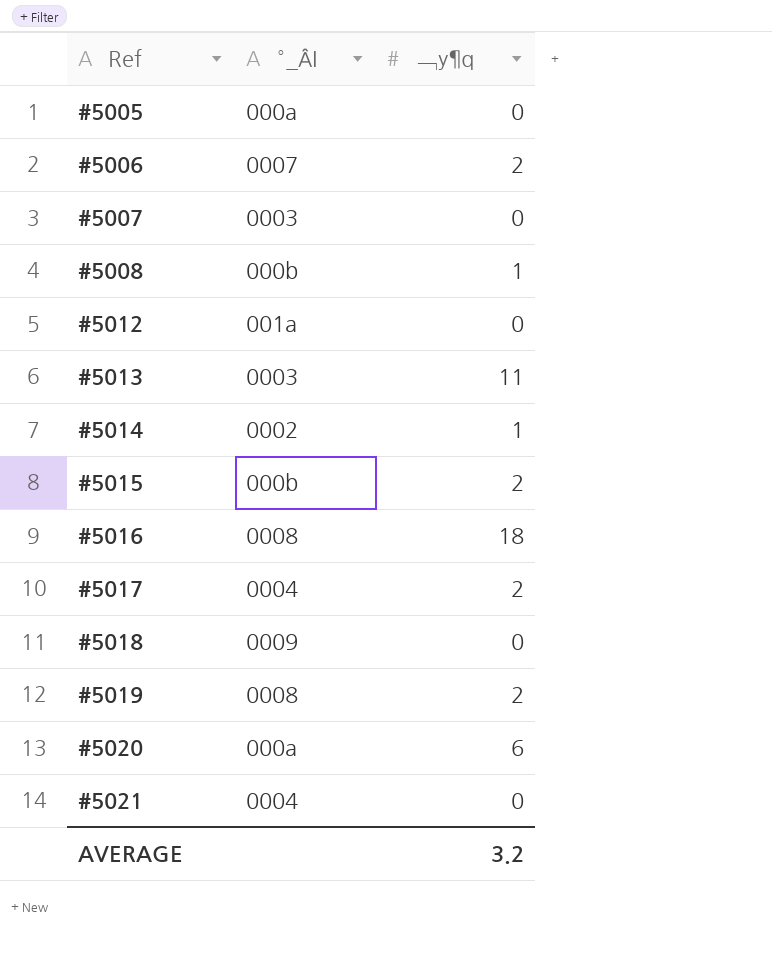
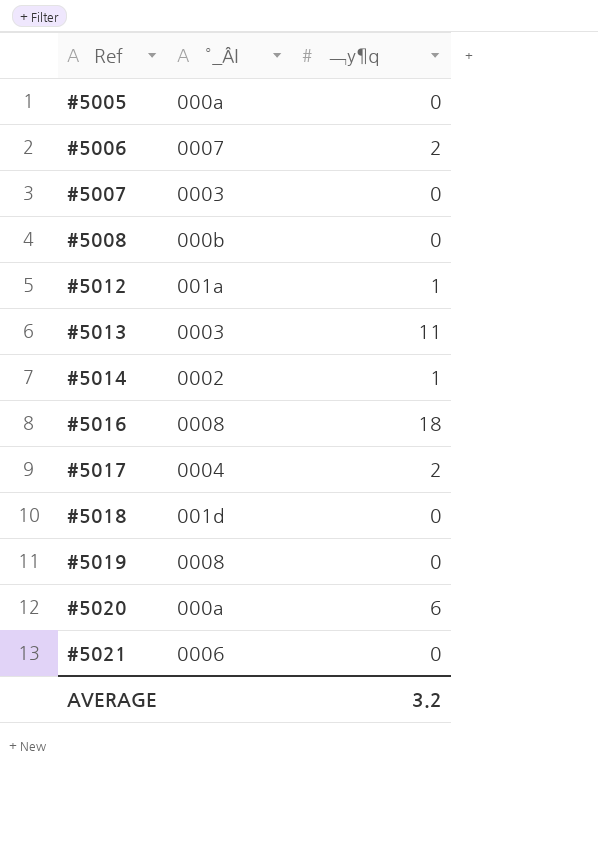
row #5015: 000b | 2 -> none
#5008 | ¬y¶q: 1 -> 0
#5012 | ¬y¶q: 0 -> 1
#5018 | °_ÂI: 0009 -> 001d
#5019 | ¬y¶q: 2 -> 0
#5021 | °_ÂI: 0004 -> 0006

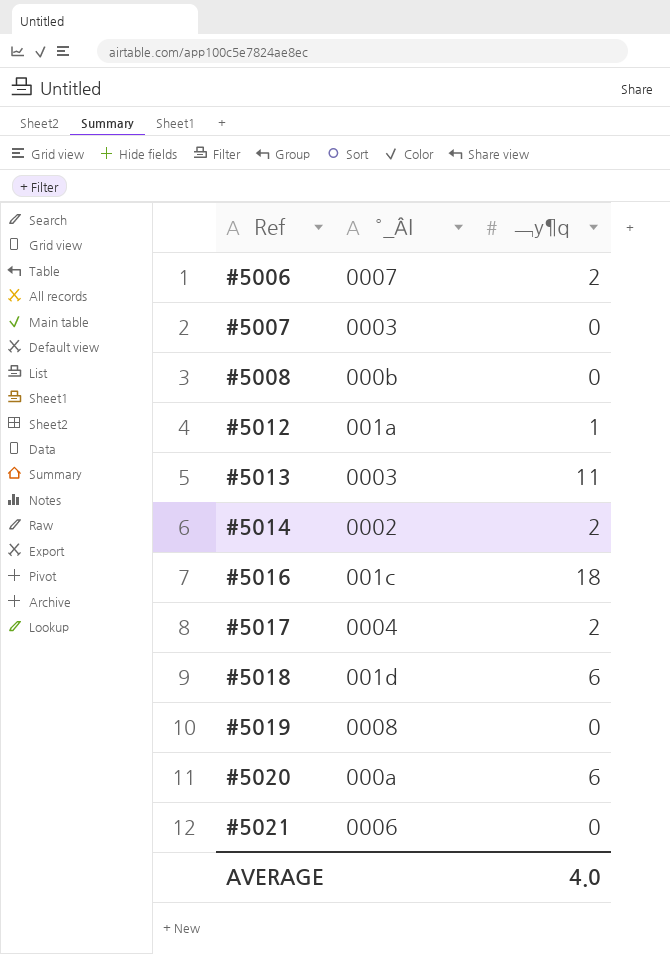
row #5005: 000a | 0 -> none
#5014 | ¬y¶q: 1 -> 2
#5016 | °_ÂI: 0008 -> 001c
#5018 | ¬y¶q: 0 -> 6
AVERAGE | ¬y¶q: 3.2 -> 4.0

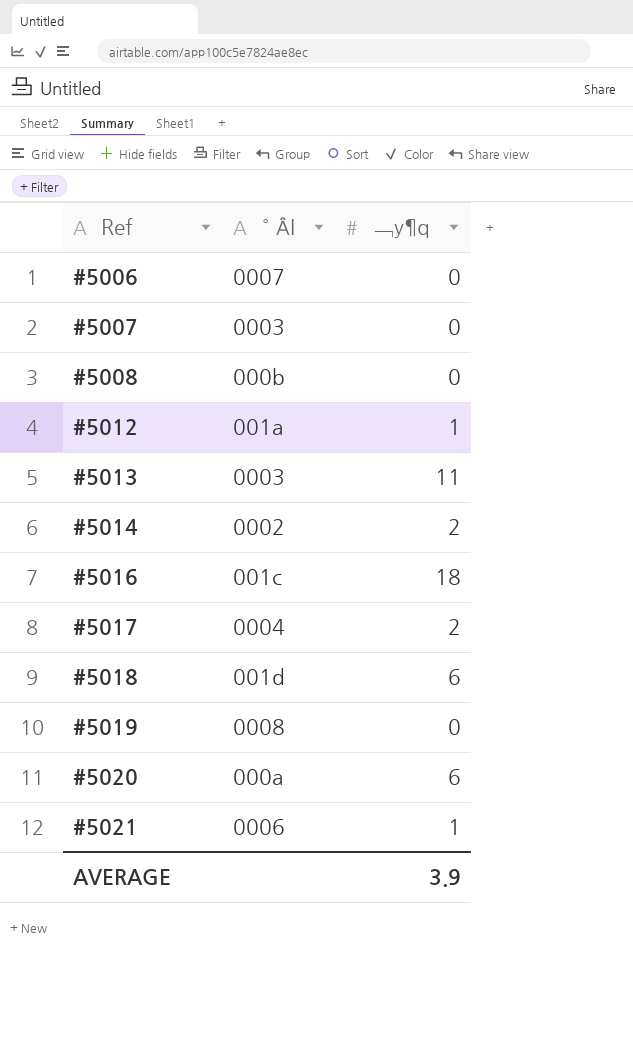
column name: °_ÂI -> ° ÂI
#5006 | ¬y¶q: 2 -> 0
#5021 | ¬y¶q: 0 -> 1
AVERAGE | ¬y¶q: 4.0 -> 3.9

